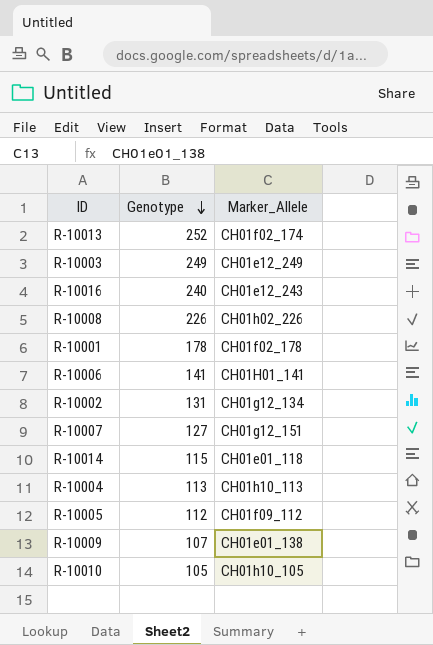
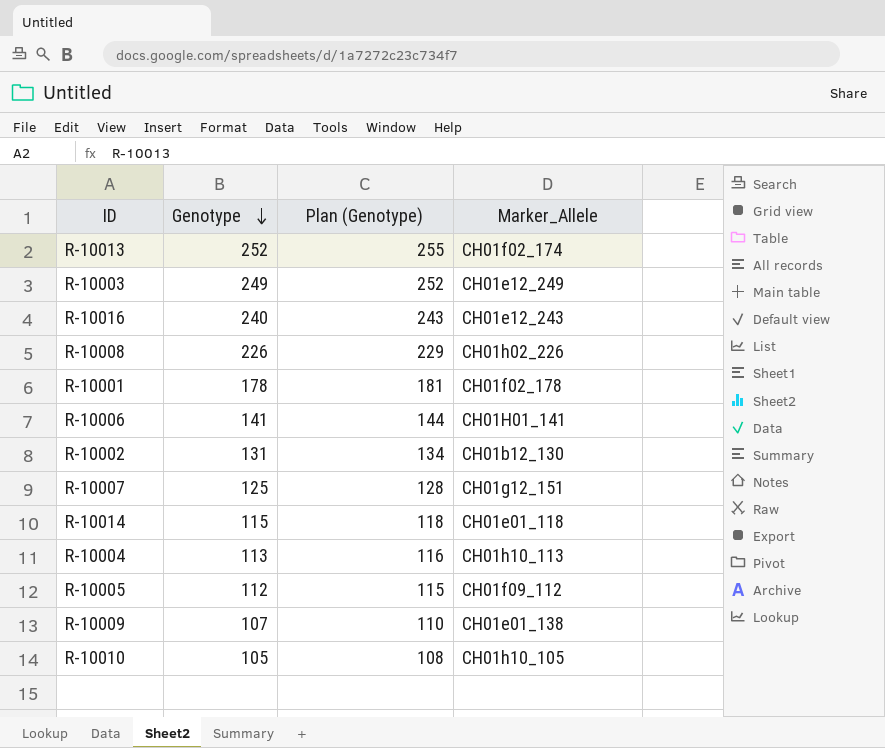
column Plan (Genotype) | formula: none -> [Genotype] + 3
R-10002 | Marker_Allele: CH01g12_134 -> CH01b12_130
R-10007 | Genotype: 127 -> 125

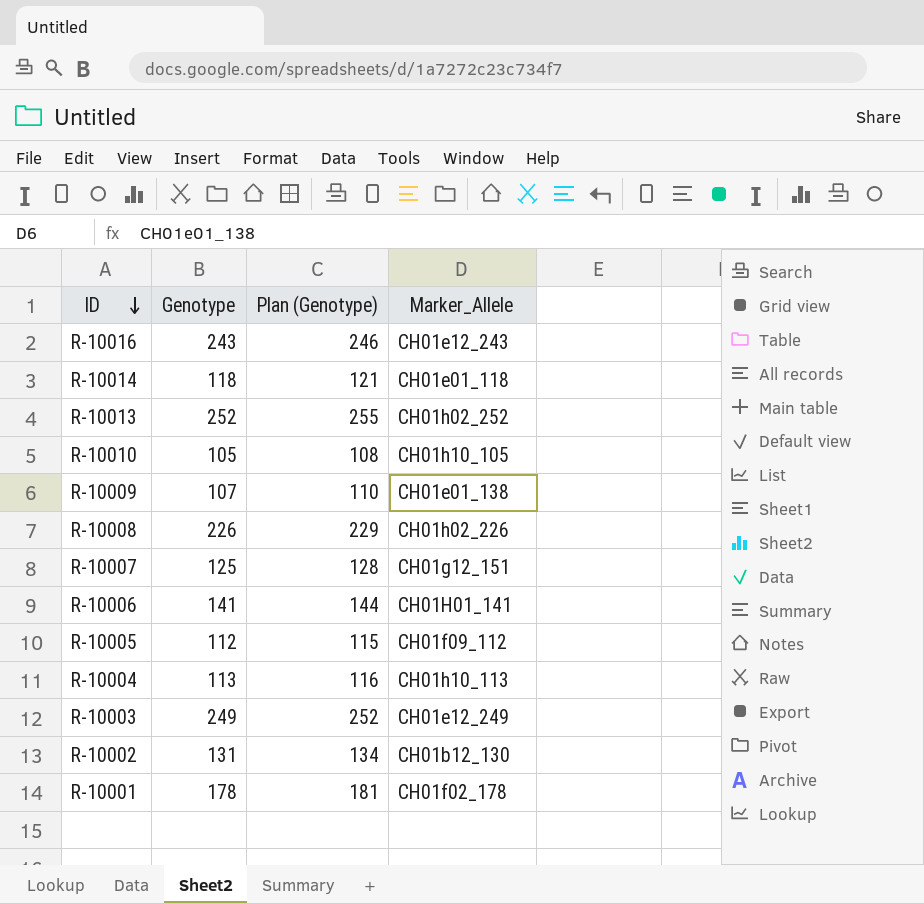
row order: Genotype descending -> ID descending
R-10016 | Genotype: 240 -> 243
R-10016 | Plan (Genotype): 243 -> 246
R-10014 | Genotype: 115 -> 118
R-10014 | Plan (Genotype): 118 -> 121
R-10013 | Marker_Allele: CH01f02_174 -> CH01h02_252

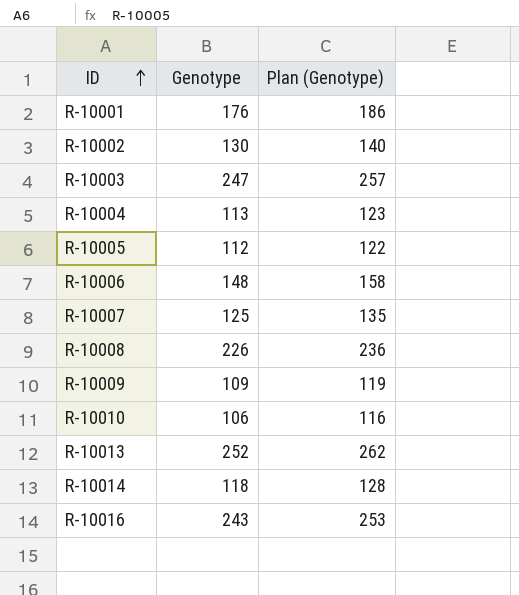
row order: ID descending -> ID ascending
column Marker_Allele | position: 4 -> none
column Plan (Genotype) | formula: [Genotype] + 3 -> [Genotype] + 10
R-10001 | Genotype: 178 -> 176
R-10002 | Genotype: 131 -> 130
R-10003 | Genotype: 249 -> 247
R-10006 | Genotype: 141 -> 148
R-10009 | Genotype: 107 -> 109
R-10010 | Genotype: 105 -> 106

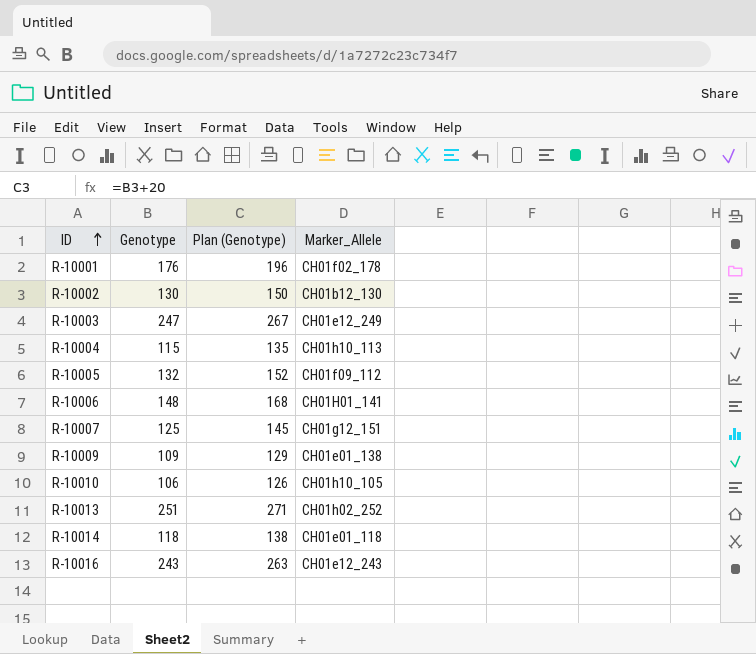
column Plan (Genotype) | formula: [Genotype] + 10 -> [Genotype] + 20
column Marker_Allele | position: none -> 4
row R-10008: 226 | 236 -> none
R-10004 | Genotype: 113 -> 115
R-10005 | Genotype: 112 -> 132
R-10013 | Genotype: 252 -> 251

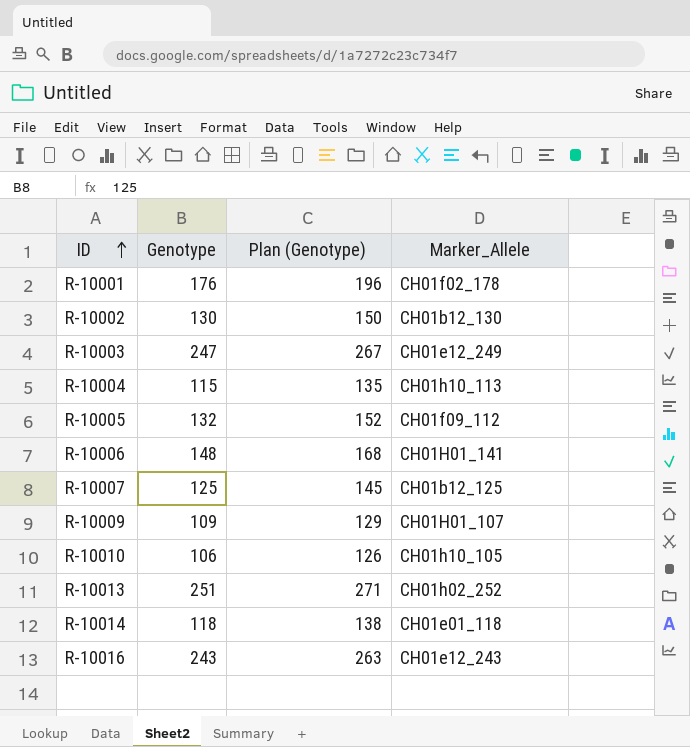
R-10007 | Marker_Allele: CH01g12_151 -> CH01b12_125
R-10009 | Marker_Allele: CH01e01_138 -> CH01H01_107

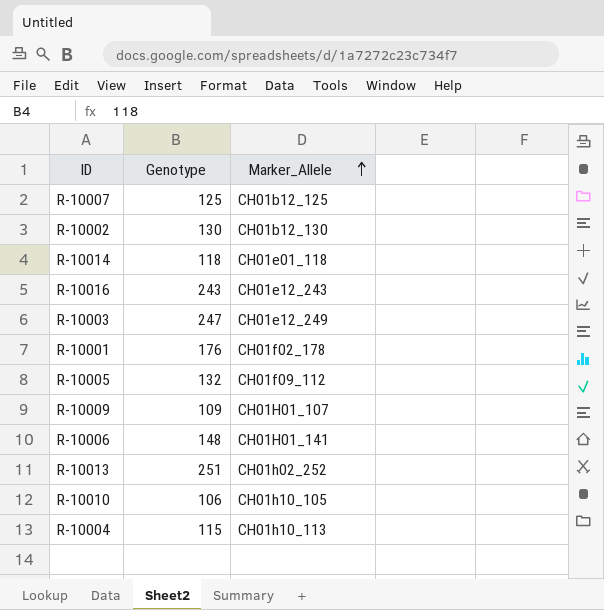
row order: ID ascending -> Marker_Allele ascending
column Plan (Genotype) | formula: [Genotype] + 20 -> none

